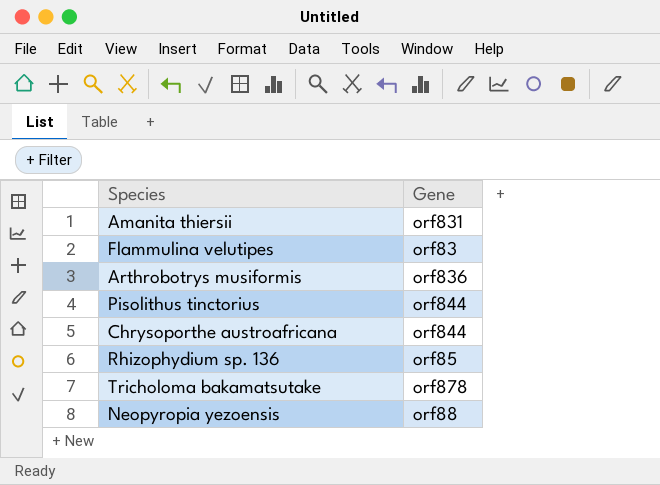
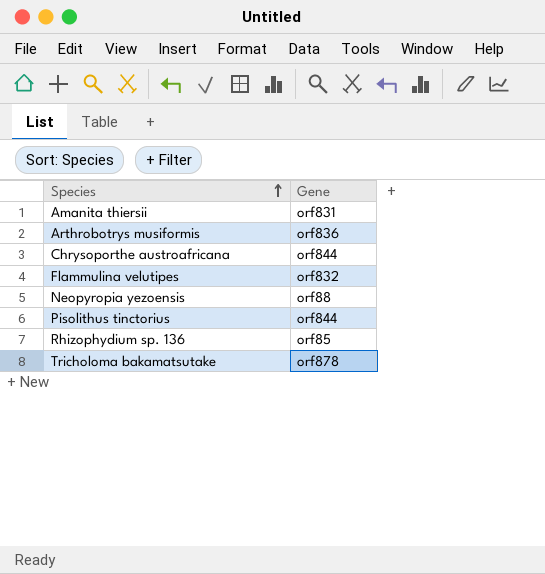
row order: none -> Species ascending
Flammulina velutipes | Gene: orf83 -> orf832

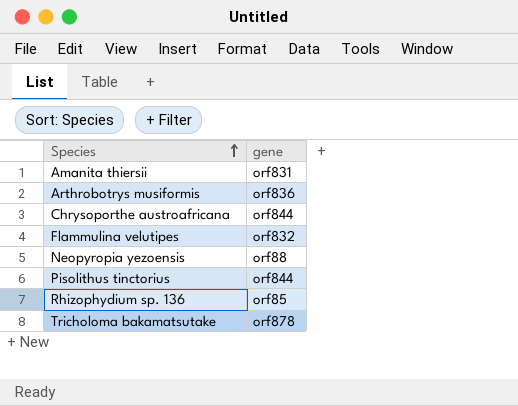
column name: Gene -> gene

